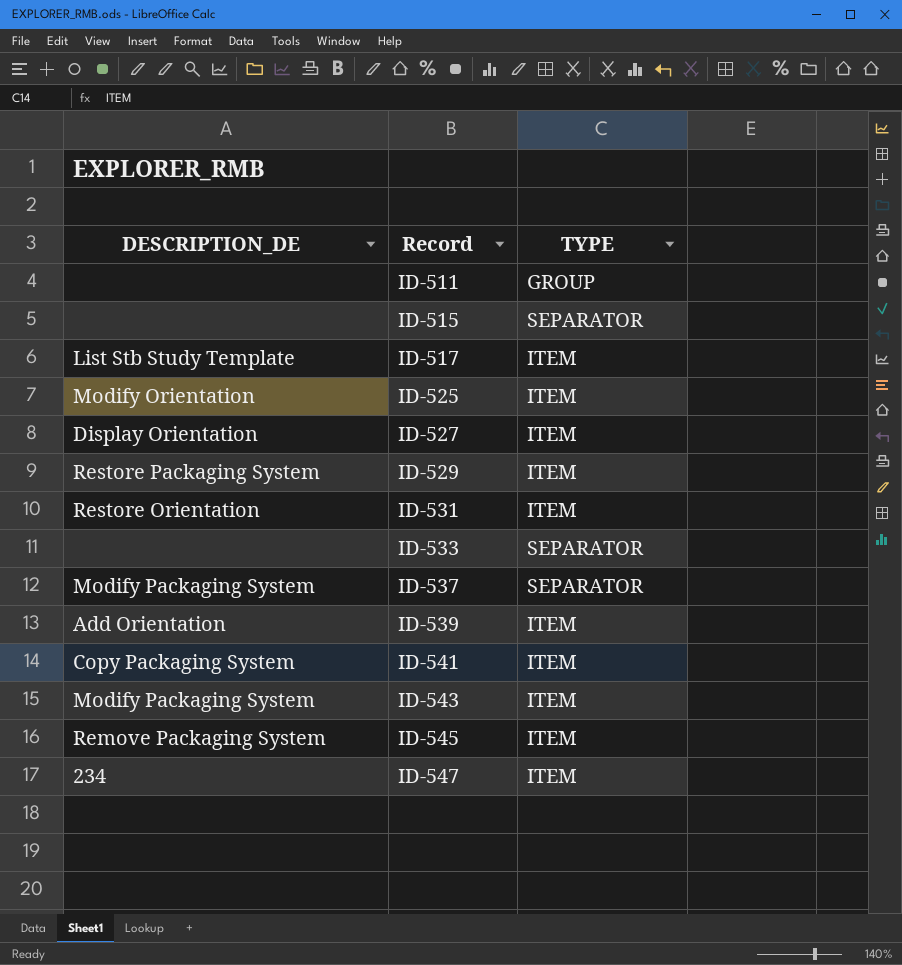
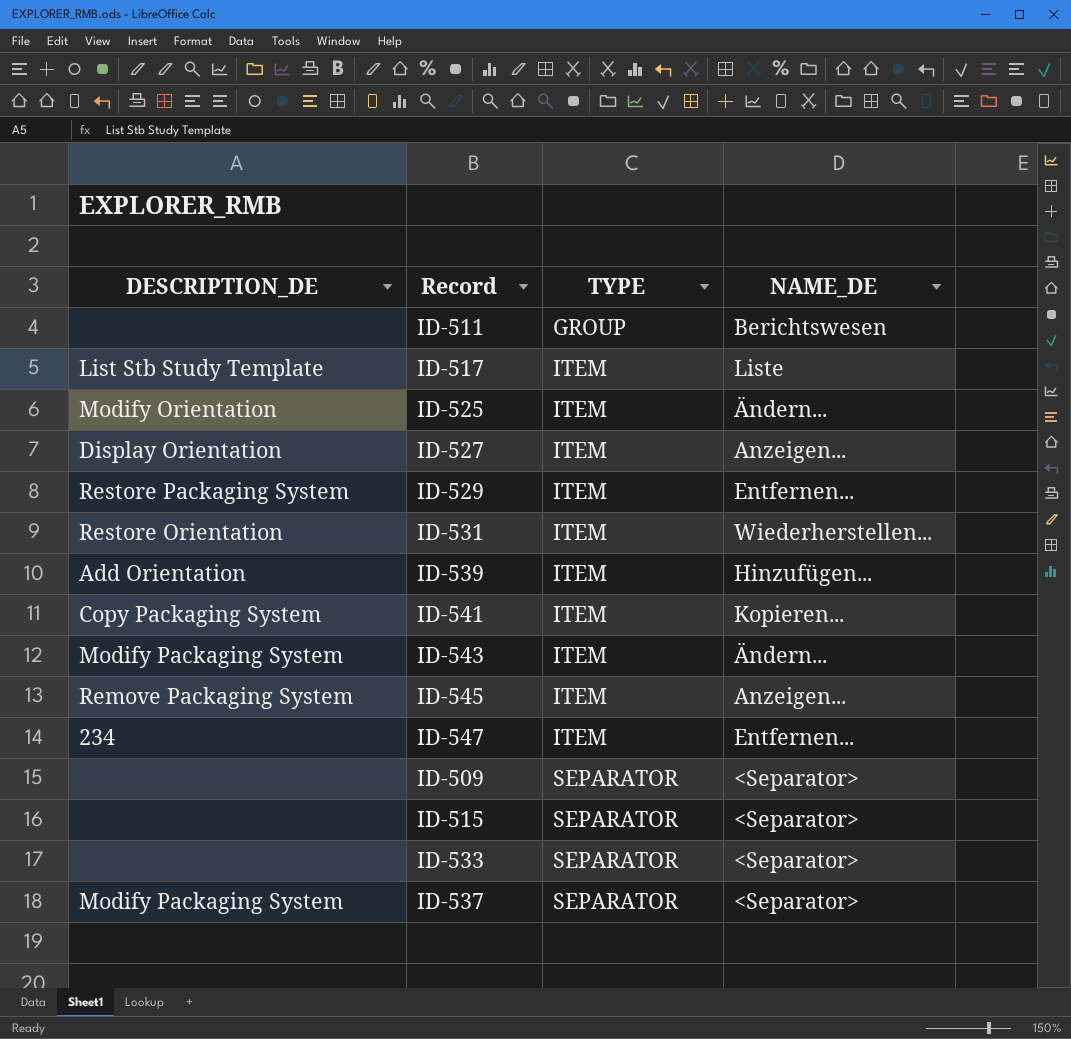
row order: Record ascending -> TYPE ascending
column NAME_DE | position: none -> 4
row ID-509: none -> none | SEPARATOR | <Separator>

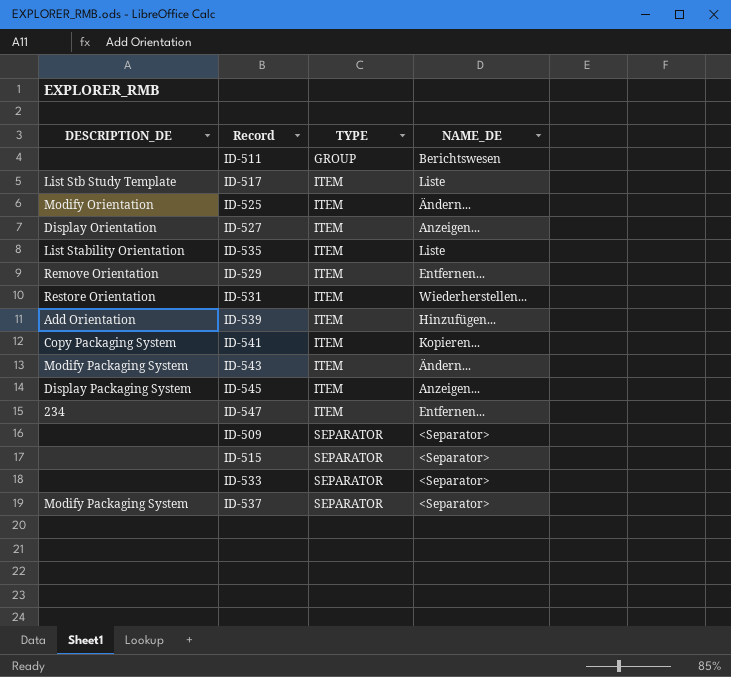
row ID-535: none -> List Stability Orientation | ITEM | Liste
ID-529 | DESCRIPTION_DE: Restore Packaging System -> Remove Orientation
ID-545 | DESCRIPTION_DE: Remove Packaging System -> Display Packaging System

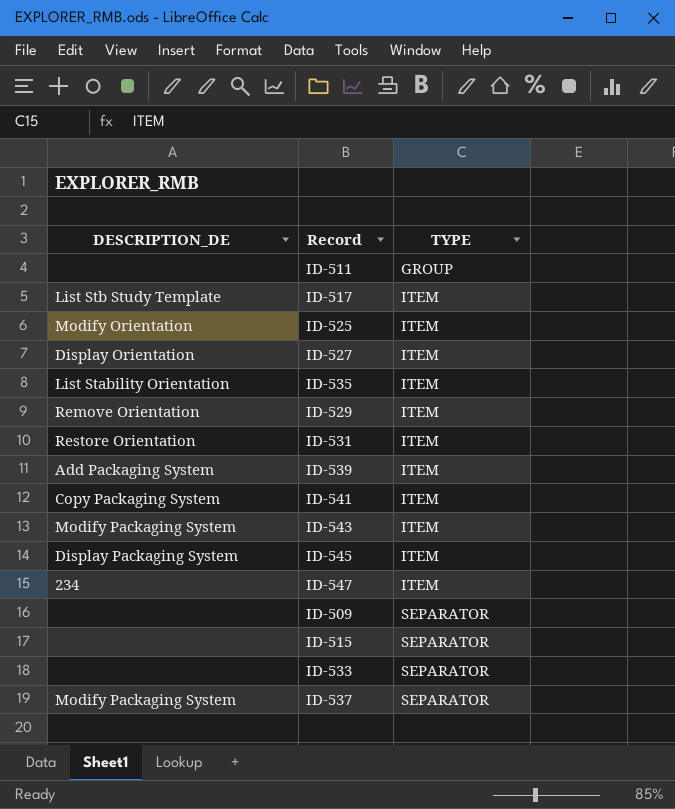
column NAME_DE | position: 4 -> none
ID-539 | DESCRIPTION_DE: Add Orientation -> Add Packaging System

